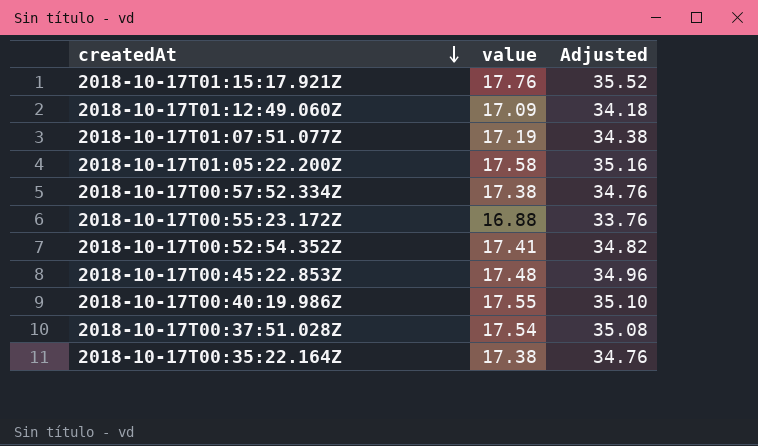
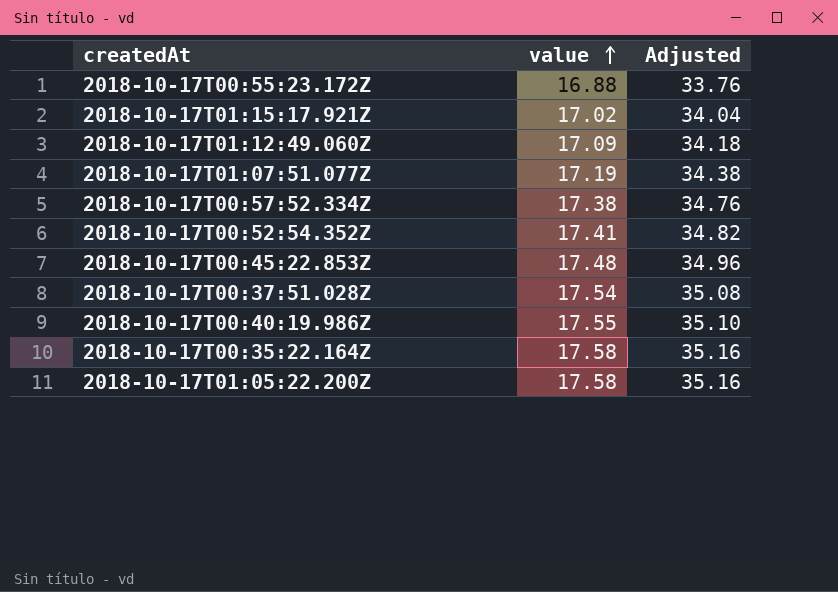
row order: createdAt descending -> value ascending
2018-10-17T01:15:17.921Z | value: 17.76 -> 17.02
2018-10-17T01:15:17.921Z | Adjusted: 35.52 -> 34.04
2018-10-17T00:35:22.164Z | value: 17.38 -> 17.58
2018-10-17T00:35:22.164Z | Adjusted: 34.76 -> 35.16

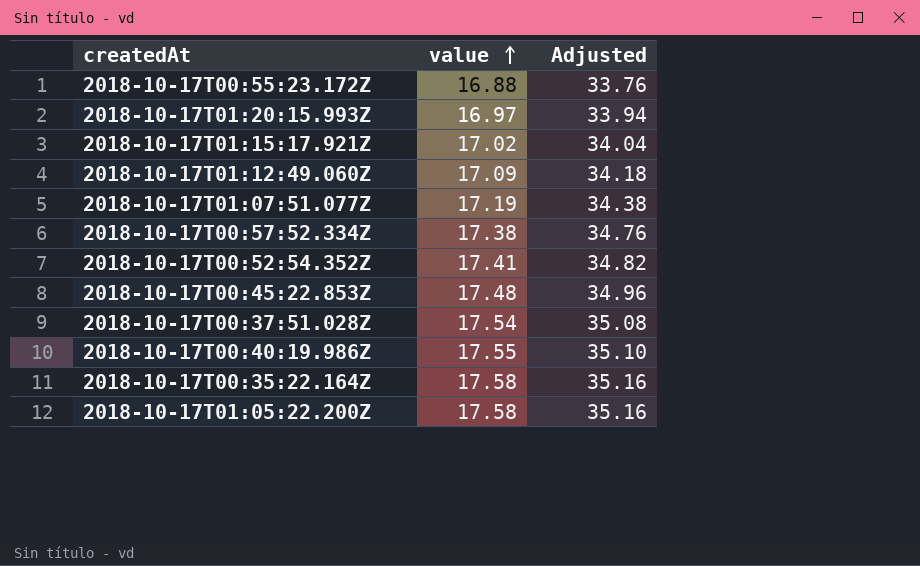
row 2018-10-17T01:20:15.993Z: none -> 16.97 | 33.94

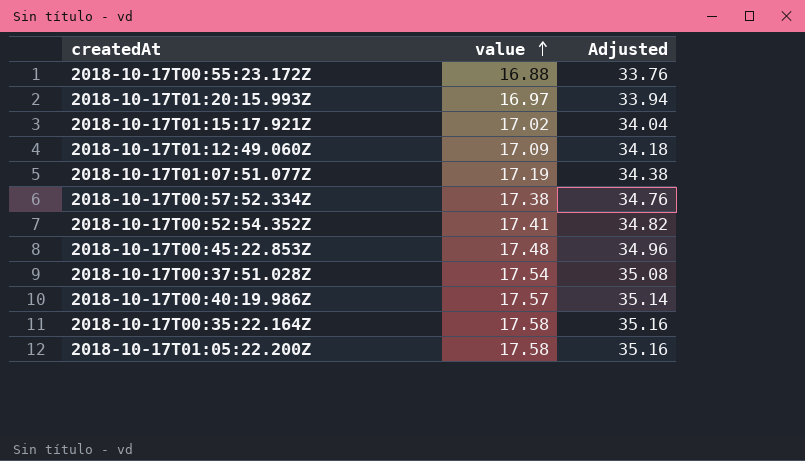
2018-10-17T00:40:19.986Z | value: 17.55 -> 17.57
2018-10-17T00:40:19.986Z | Adjusted: 35.10 -> 35.14

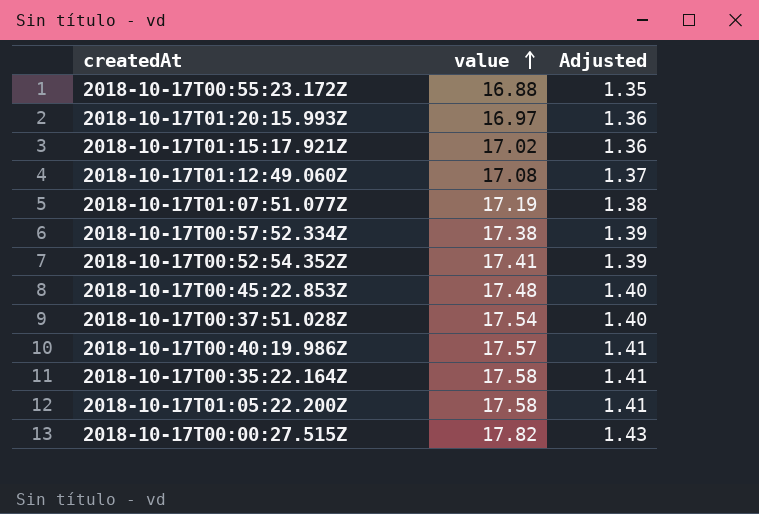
column Adjusted | formula: [value] * 2 -> [value] * 0.08
2018-10-17T01:12:49.060Z | value: 17.09 -> 17.08
row 2018-10-17T00:00:27.515Z: none -> 17.82 | 1.43

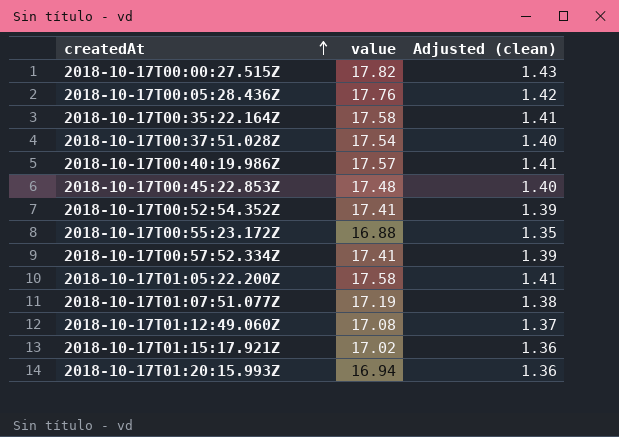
row order: value ascending -> createdAt ascending
column name: Adjusted -> Adjusted (clean)
row 2018-10-17T00:05:28.436Z: none -> 17.76 | 1.42
2018-10-17T00:57:52.334Z | value: 17.38 -> 17.41
2018-10-17T01:20:15.993Z | value: 16.97 -> 16.94

